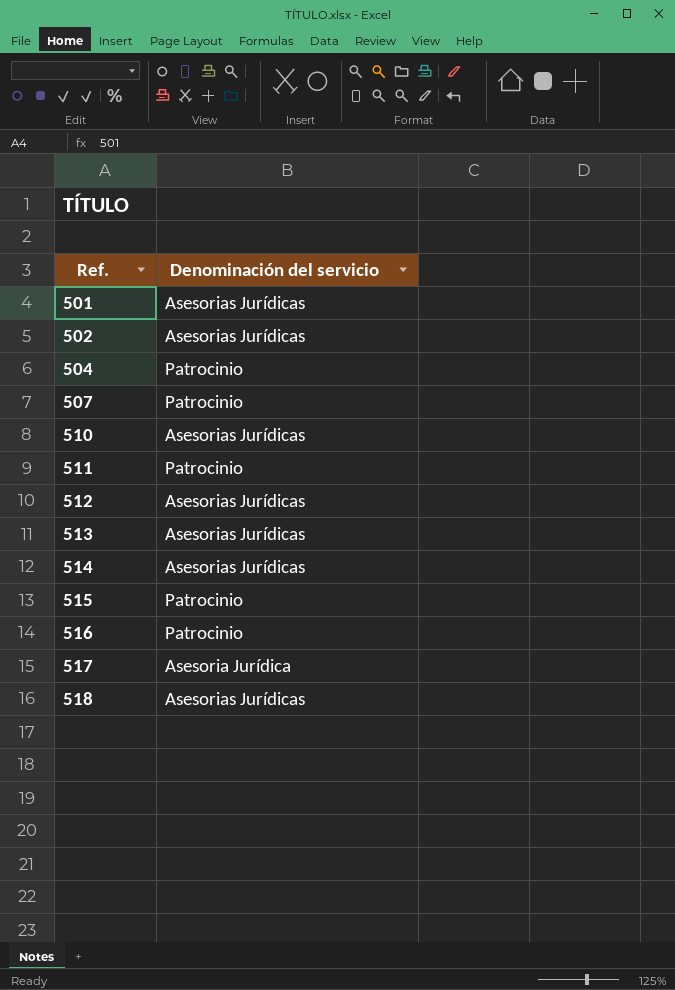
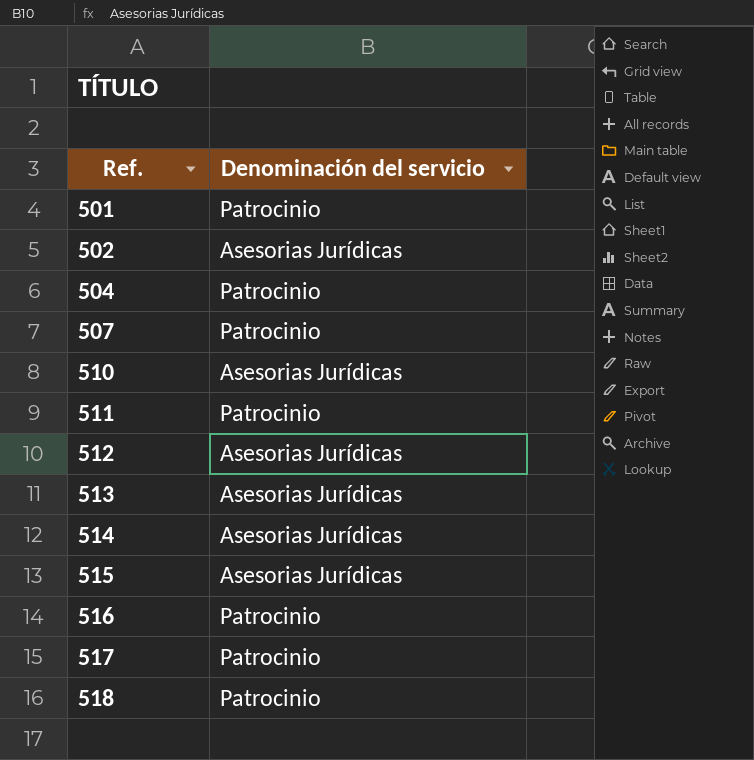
501 | Denominación del servicio: Asesorias Jurídicas -> Patrocinio
515 | Denominación del servicio: Patrocinio -> Asesorias Jurídicas
517 | Denominación del servicio: Asesoria Jurídica -> Patrocinio
518 | Denominación del servicio: Asesorias Jurídicas -> Patrocinio

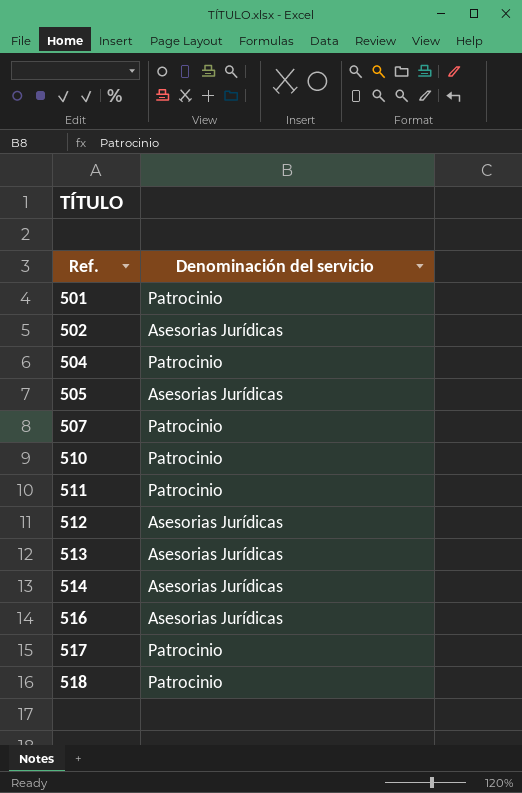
row 515: Asesorias Jurídicas -> none
row 505: none -> Asesorias Jurídicas
510 | Denominación del servicio: Asesorias Jurídicas -> Patrocinio
516 | Denominación del servicio: Patrocinio -> Asesorias Jurídicas

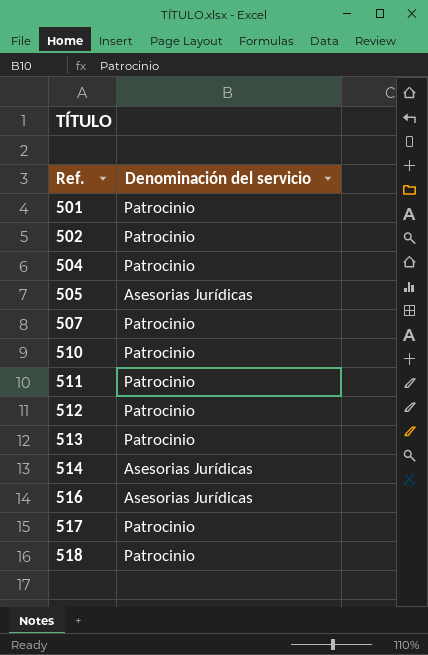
502 | Denominación del servicio: Asesorias Jurídicas -> Patrocinio
512 | Denominación del servicio: Asesorias Jurídicas -> Patrocinio
513 | Denominación del servicio: Asesorias Jurídicas -> Patrocinio

